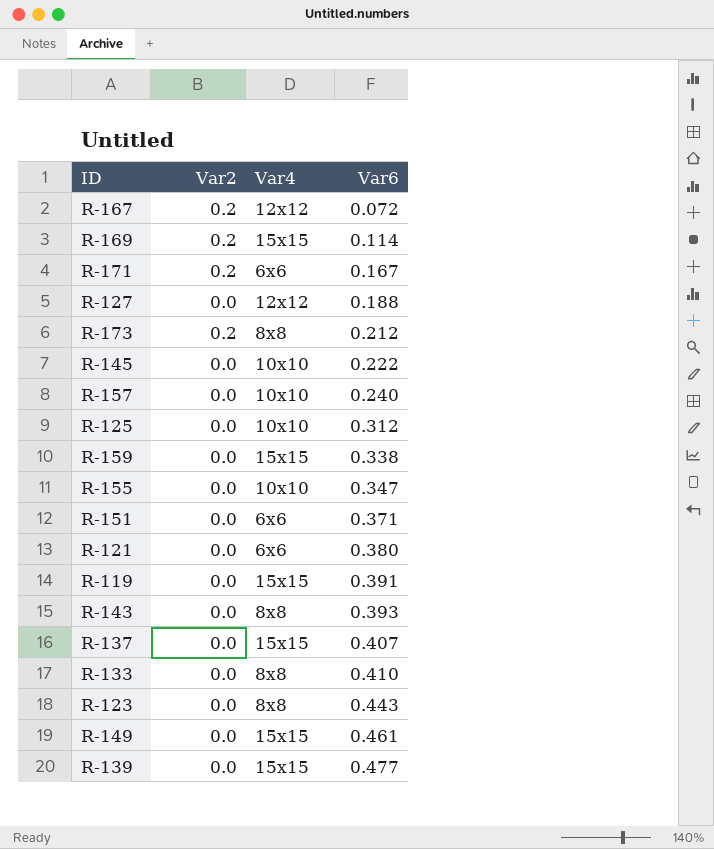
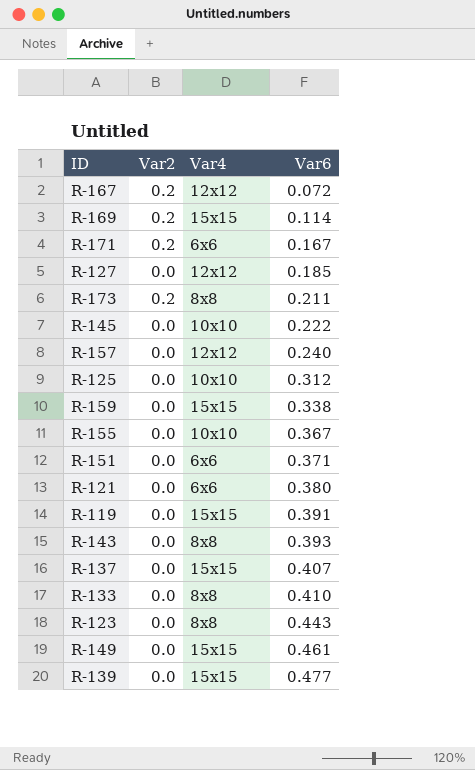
R-127 | Var6: 0.188 -> 0.185
R-173 | Var6: 0.212 -> 0.211
R-157 | Var4: 10x10 -> 12x12
R-155 | Var6: 0.347 -> 0.367

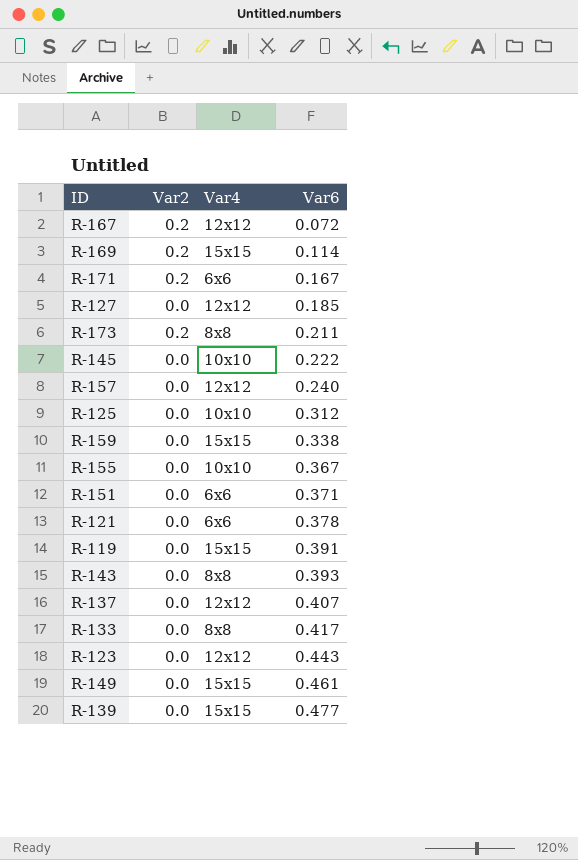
R-121 | Var6: 0.380 -> 0.378
R-137 | Var4: 15x15 -> 12x12
R-133 | Var6: 0.410 -> 0.417
R-123 | Var4: 8x8 -> 12x12

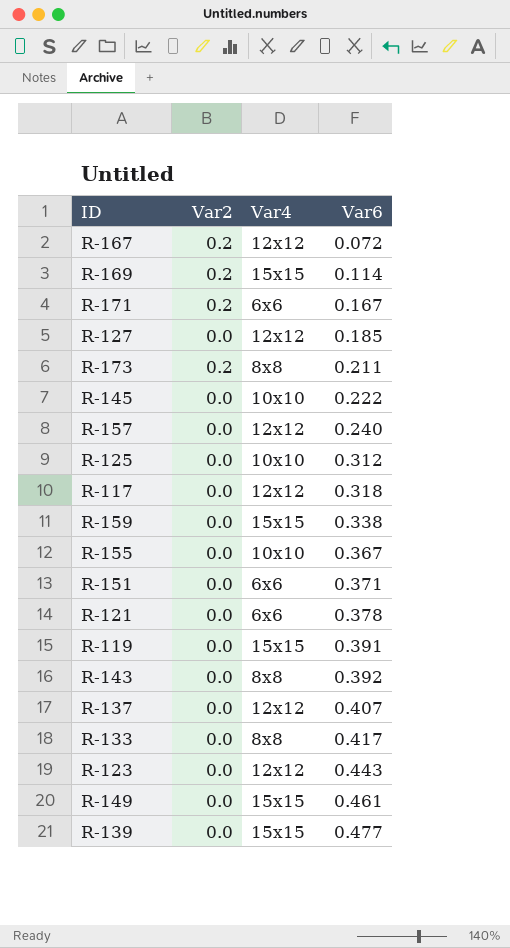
row R-117: none -> 0.0 | 12x12 | 0.318
R-143 | Var6: 0.393 -> 0.392

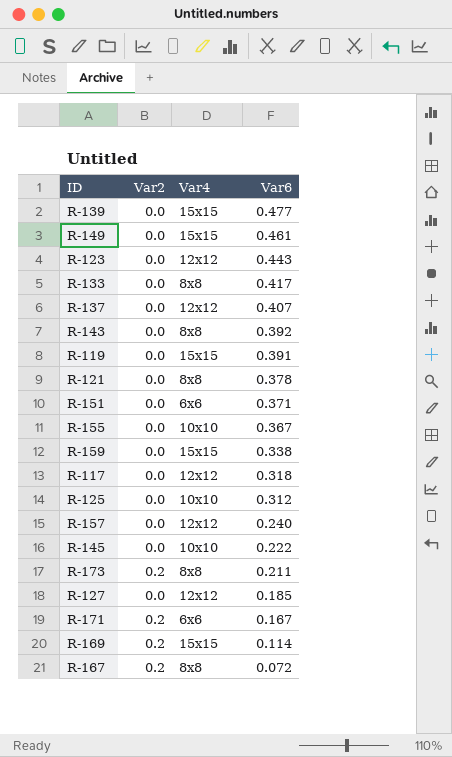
row order: Var6 ascending -> Var6 descending
R-121 | Var4: 6x6 -> 8x8
R-167 | Var4: 12x12 -> 8x8

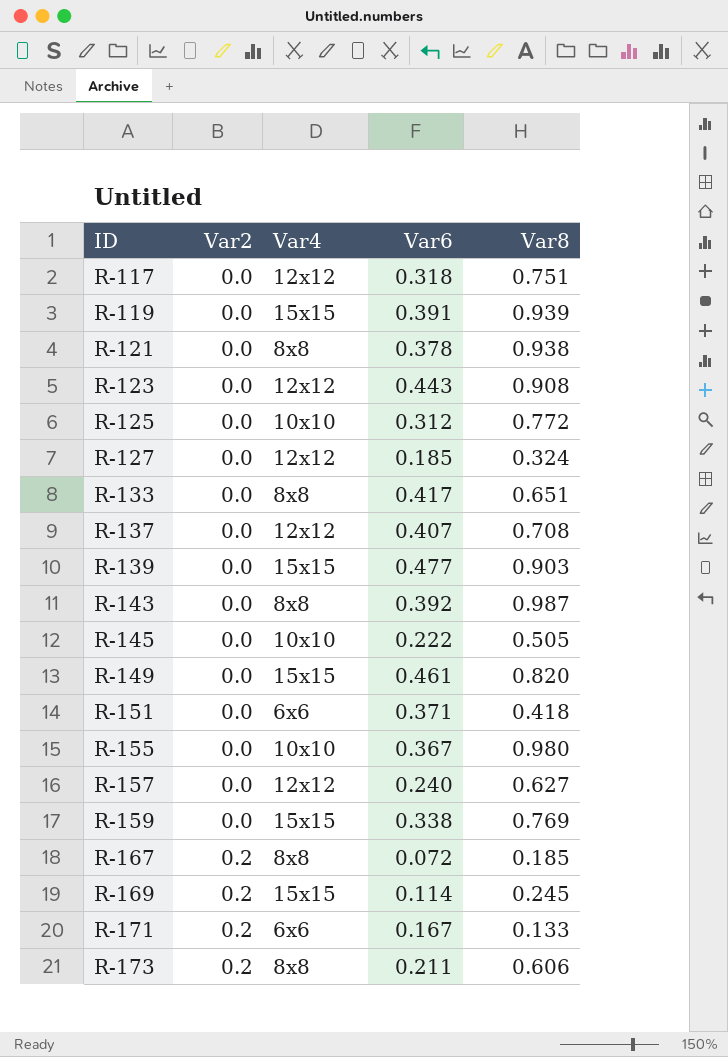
row order: Var6 descending -> ID ascending
column Var8 | position: none -> 5

